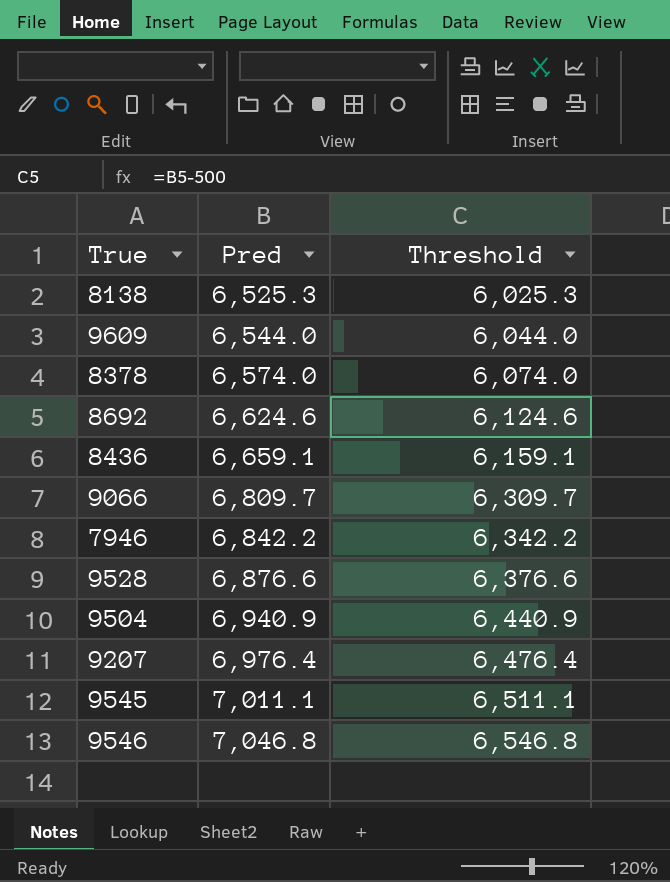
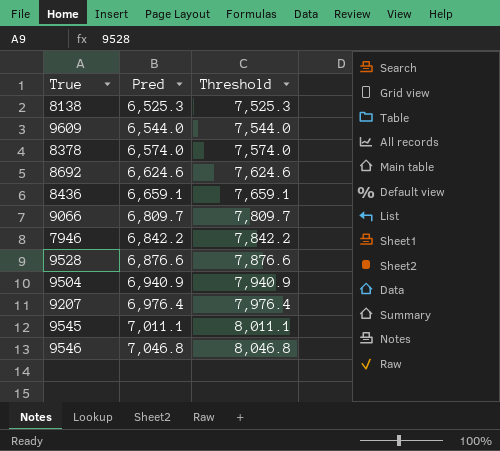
column Threshold | formula: [Pred] - 500 -> [Pred] + 1000

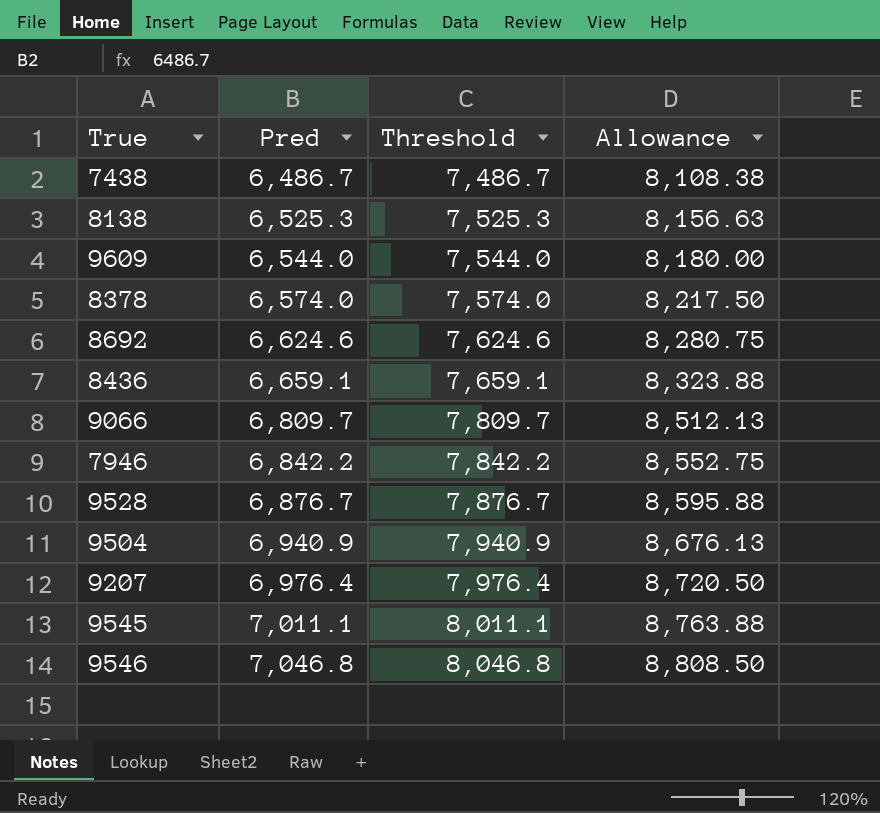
column Allowance | formula: none -> [Pred] * 1.25
row 7438: none -> 6,486.7 | 7,486.7 | 8,108.38
9528 | Pred: 6,876.6 -> 6,876.7
9528 | Threshold: 7,876.6 -> 7,876.7

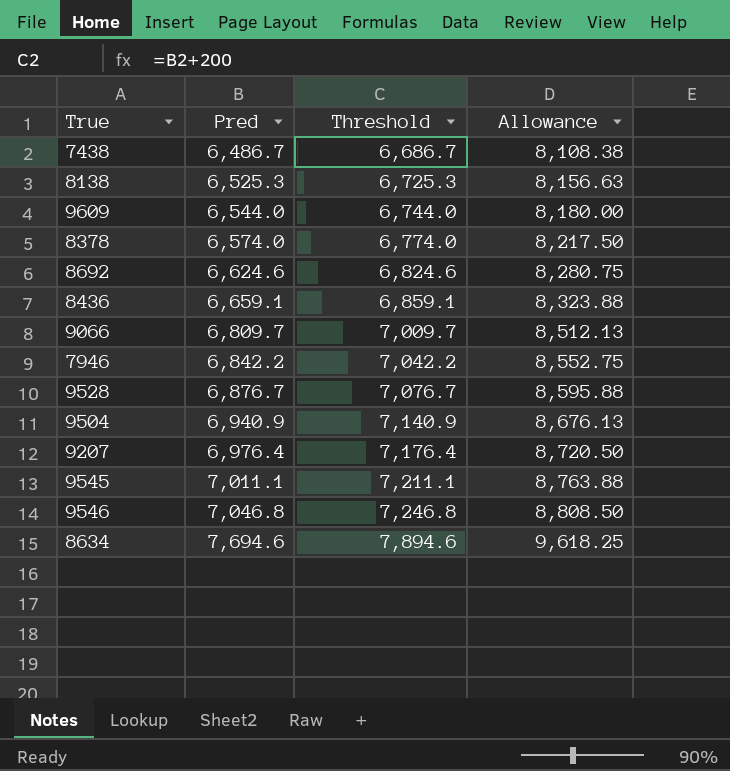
column Threshold | formula: [Pred] + 1000 -> [Pred] + 200
row 8634: none -> 7,694.6 | 7,894.6 | 9,618.25

